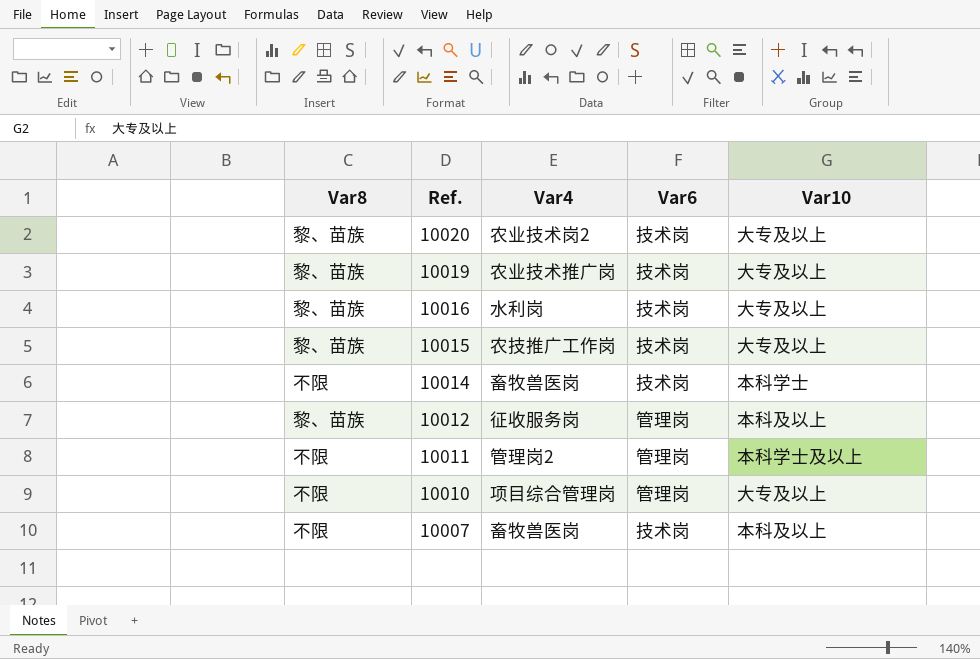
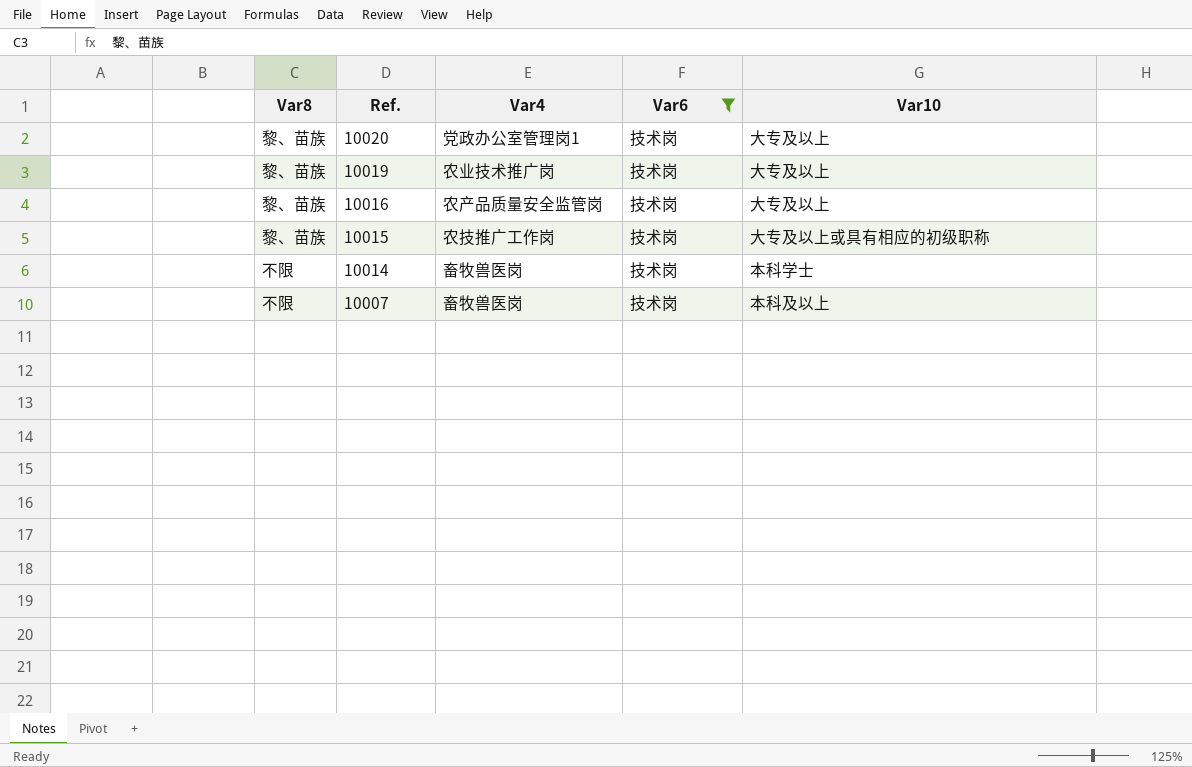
filter: none -> Var6 = 技术岗
10020 | Var4: 农业技术岗2 -> 党政办公室管理岗1
10016 | Var4: 水利岗 -> 农产品质量安全监管岗
10015 | Var10: 大专及以上 -> 大专及以上或具有相应的初级职称

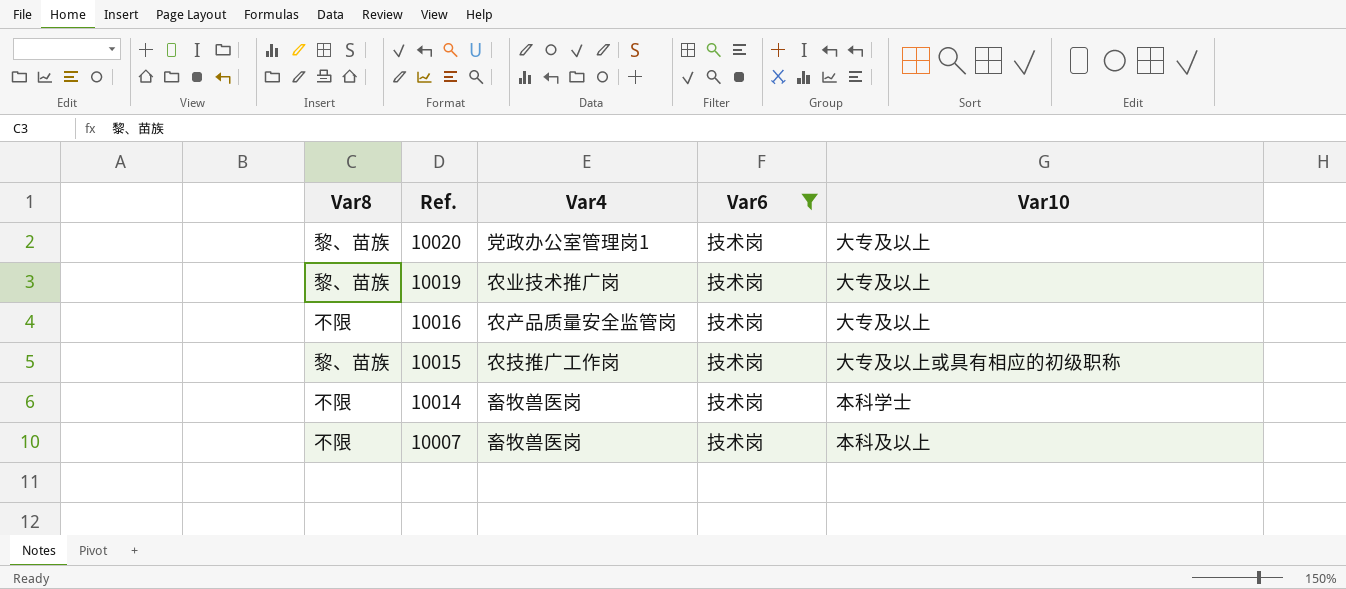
10016 | Var8: 黎、苗族 -> 不限

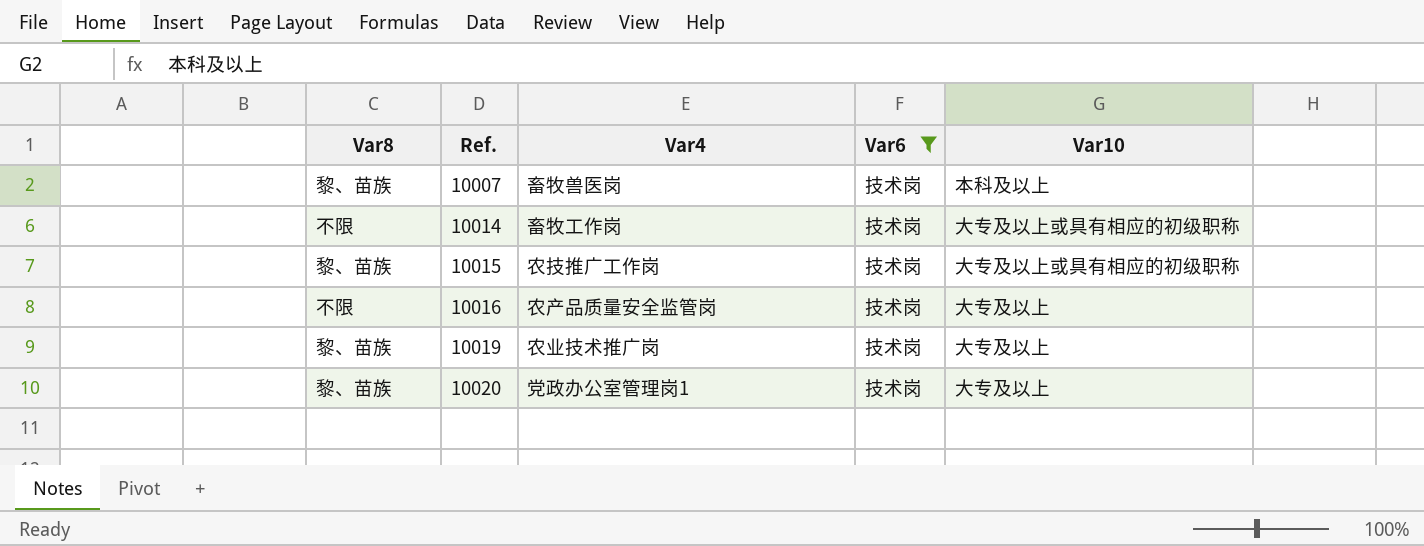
row order: Ref. descending -> Ref. ascending
10007 | Var8: 不限 -> 黎、苗族
10014 | Var4: 畜牧兽医岗 -> 畜牧工作岗
10014 | Var10: 本科学士 -> 大专及以上或具有相应的初级职称

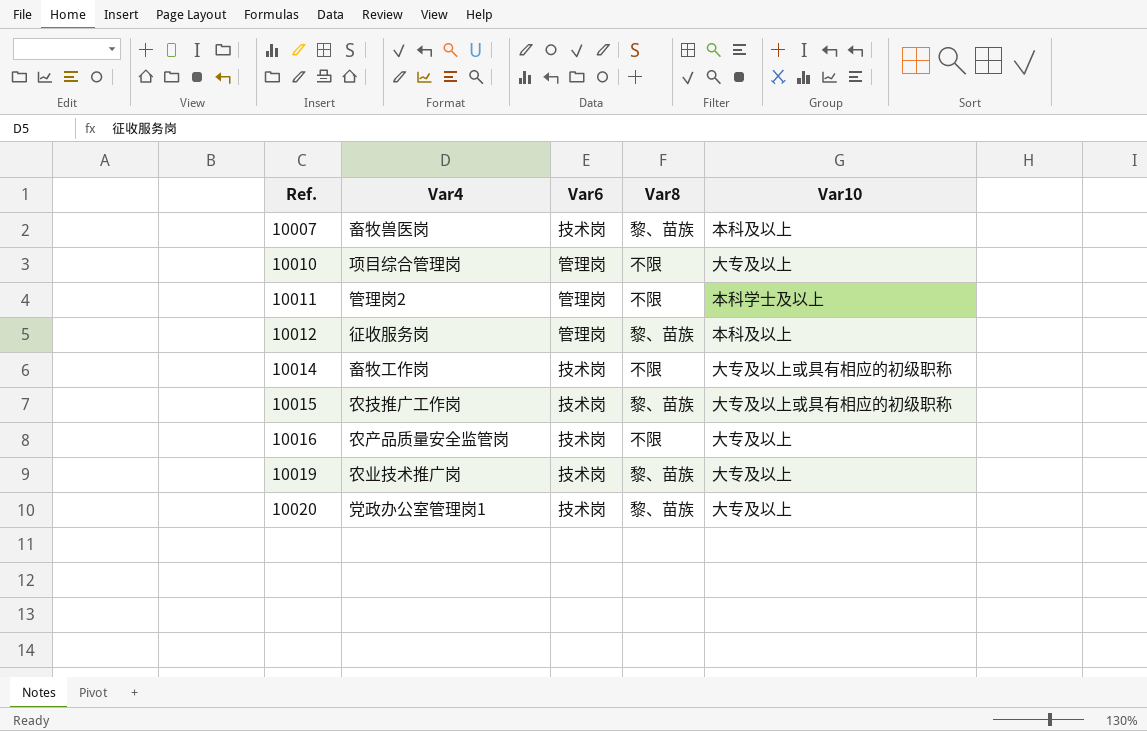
filter: Var6 = 技术岗 -> none
column Var8 | position: 1 -> 4

